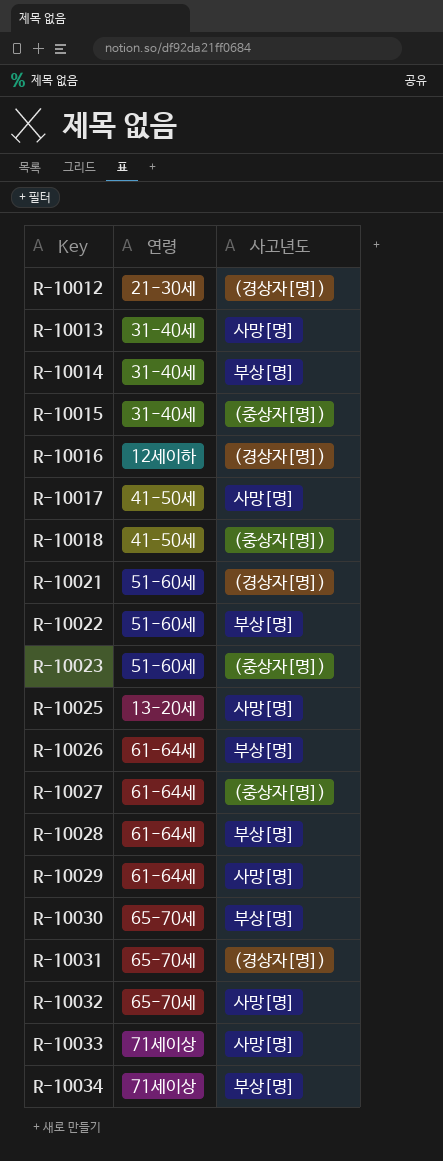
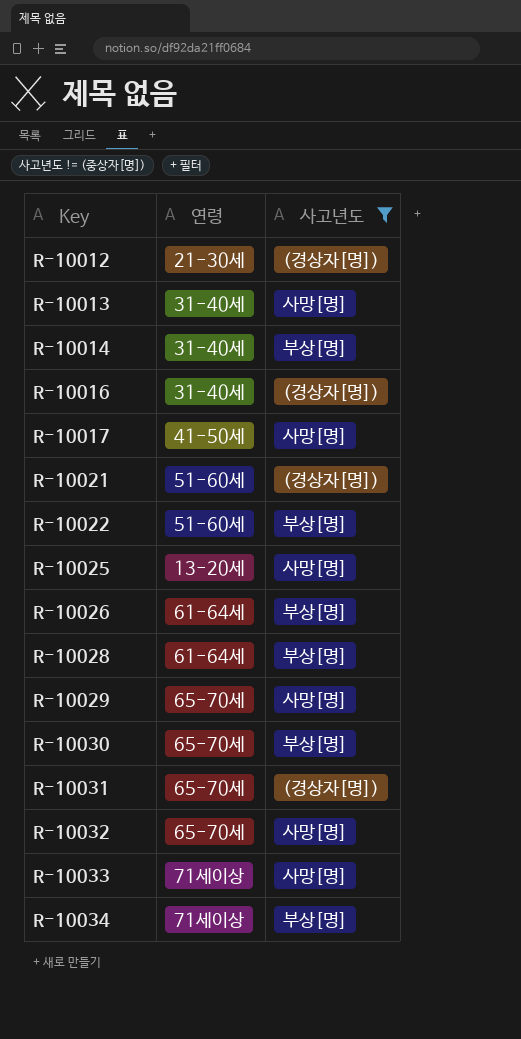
filter: none -> 사고년도 != (중상자[명])
R-10016 | 연령: 12세이하 -> 31-40세
R-10029 | 연령: 61-64세 -> 65-70세

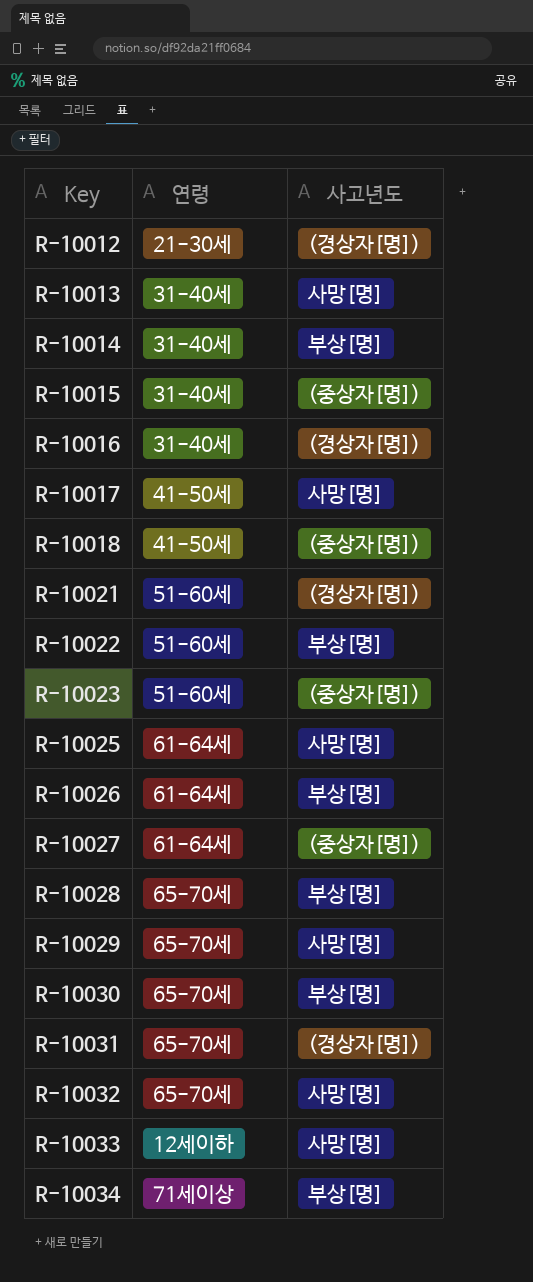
filter: 사고년도 != (중상자[명]) -> none
R-10025 | 연령: 13-20세 -> 61-64세
R-10028 | 연령: 61-64세 -> 65-70세
R-10033 | 연령: 71세이상 -> 12세이하

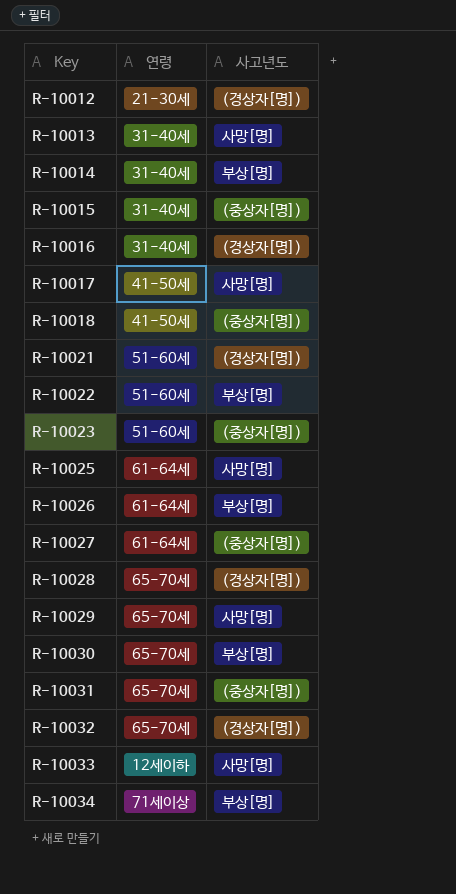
R-10028 | 사고년도: 부상[명] -> (경상자[명])
R-10031 | 사고년도: (경상자[명]) -> (중상자[명])
R-10032 | 사고년도: 사망[명] -> (경상자[명])

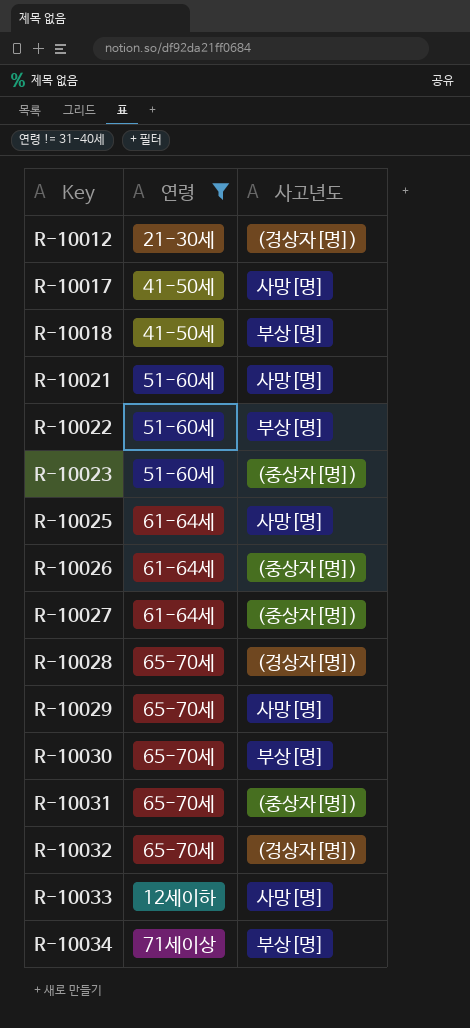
filter: none -> 연령 != 31-40세
R-10018 | 사고년도: (중상자[명]) -> 부상[명]
R-10021 | 사고년도: (경상자[명]) -> 사망[명]
R-10026 | 사고년도: 부상[명] -> (중상자[명])

